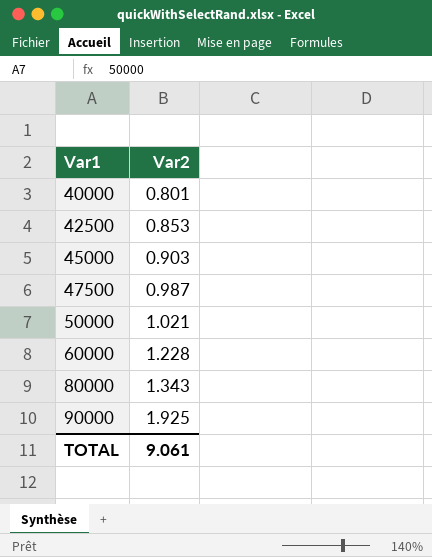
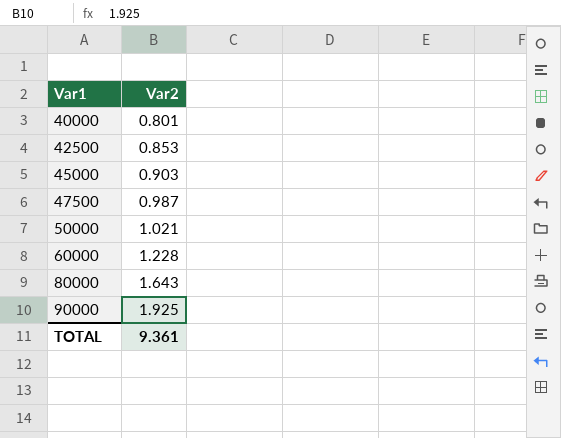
80000 | Var2: 1.343 -> 1.643
TOTAL | Var2: 9.061 -> 9.361

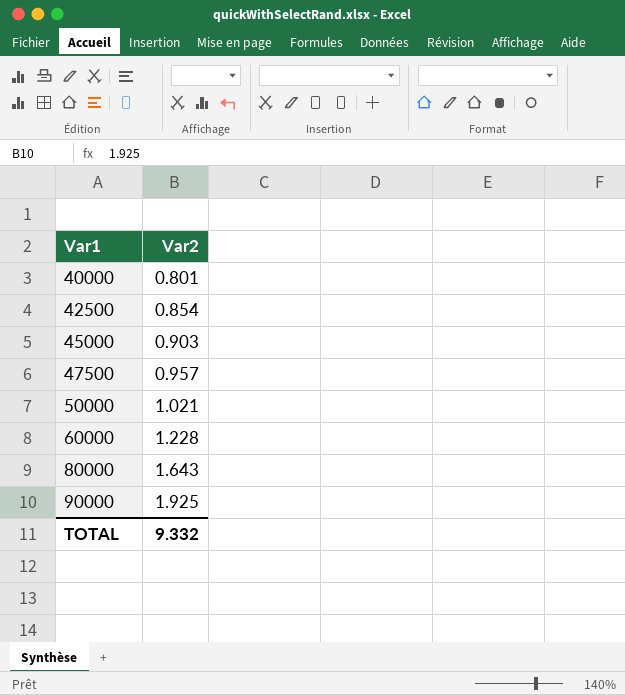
42500 | Var2: 0.853 -> 0.854
47500 | Var2: 0.987 -> 0.957
TOTAL | Var2: 9.361 -> 9.332

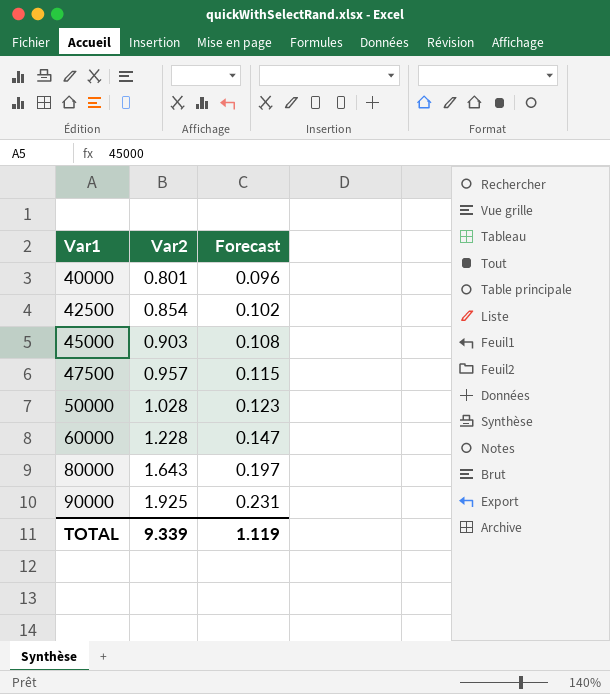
column Forecast | formula: none -> [Var2] * 0.12
50000 | Var2: 1.021 -> 1.028
TOTAL | Var2: 9.332 -> 9.339

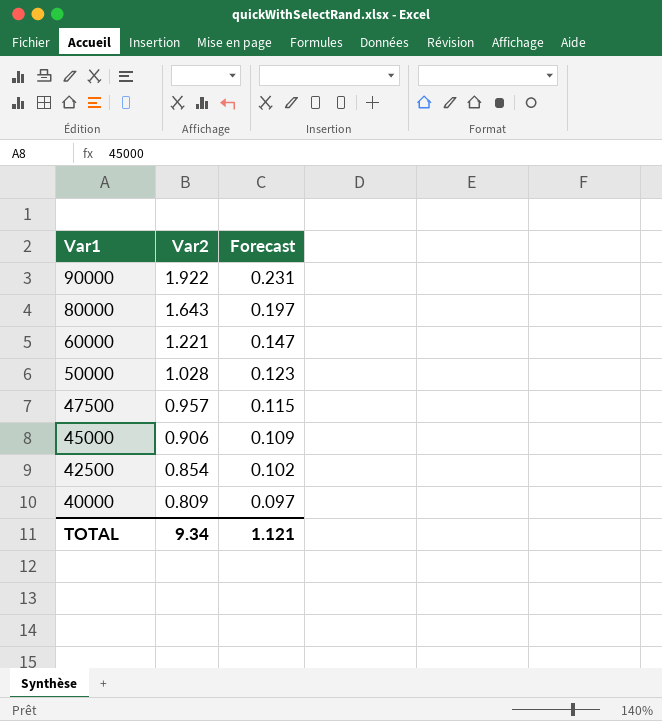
row order: Var1 ascending -> Var1 descending
90000 | Var2: 1.925 -> 1.922
60000 | Var2: 1.228 -> 1.221
45000 | Var2: 0.903 -> 0.906
45000 | Forecast: 0.108 -> 0.109
40000 | Var2: 0.801 -> 0.809
40000 | Forecast: 0.096 -> 0.097
TOTAL | Var2: 9.339 -> 9.34
TOTAL | Forecast: 1.119 -> 1.121

